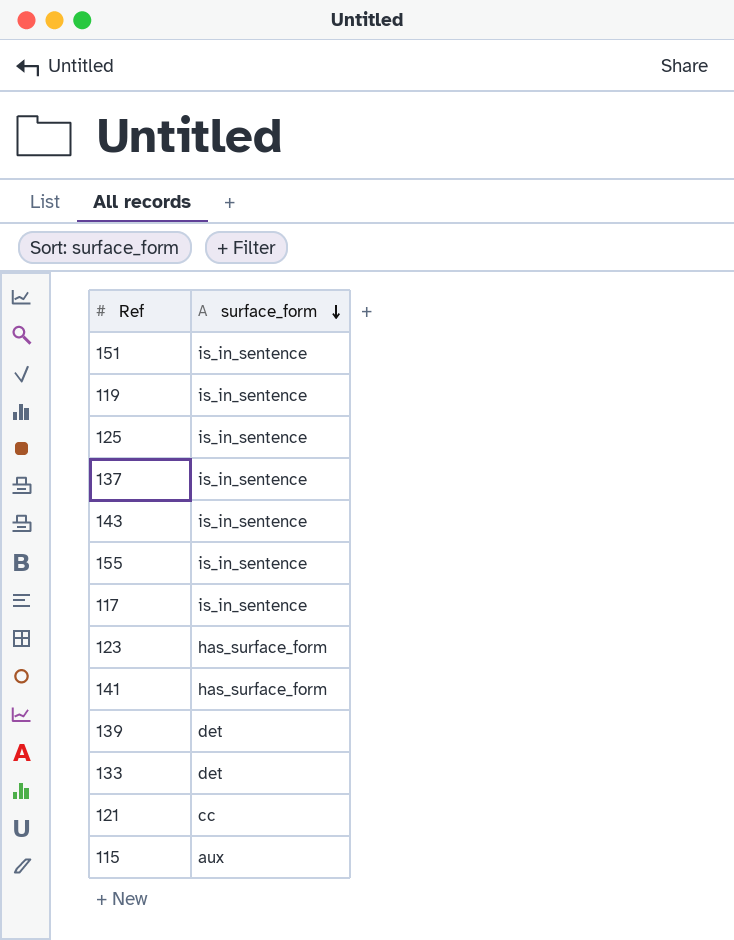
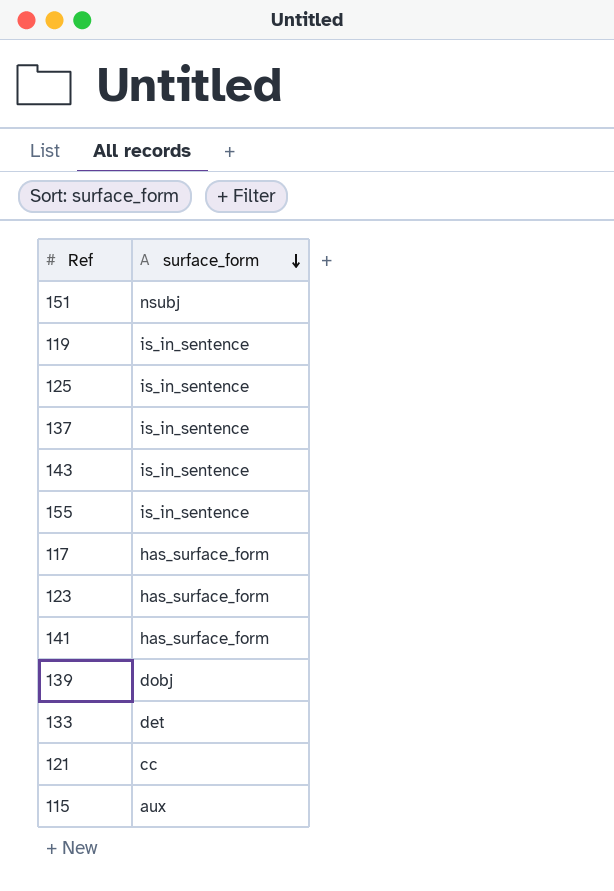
151 | surface_form: is_in_sentence -> nsubj
117 | surface_form: is_in_sentence -> has_surface_form
139 | surface_form: det -> dobj

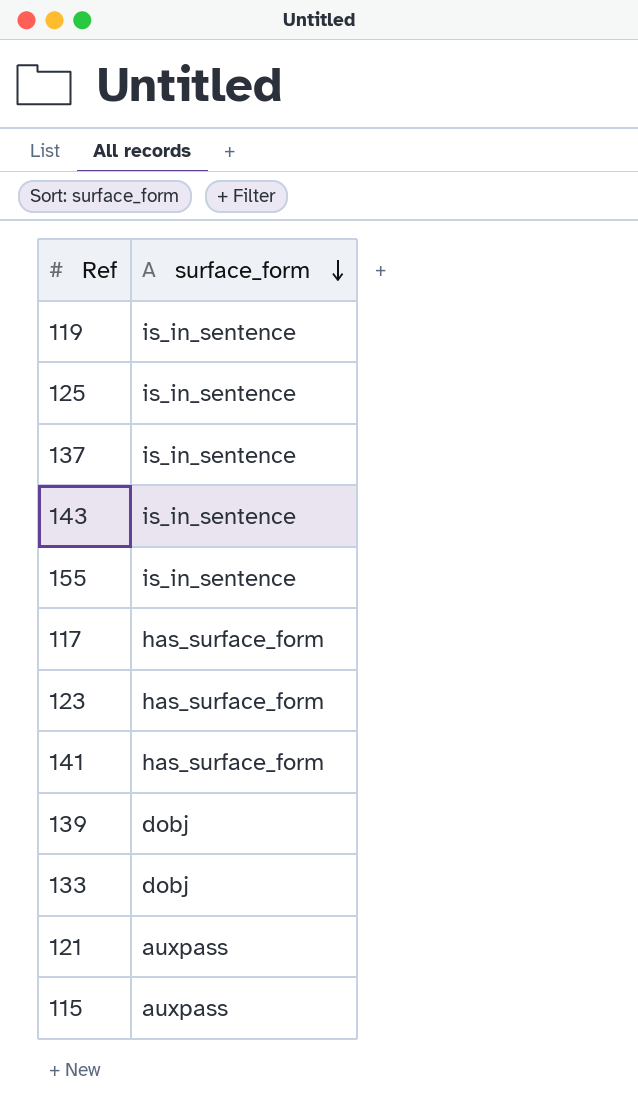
row 151: nsubj -> none
133 | surface_form: det -> dobj
121 | surface_form: cc -> auxpass
115 | surface_form: aux -> auxpass

